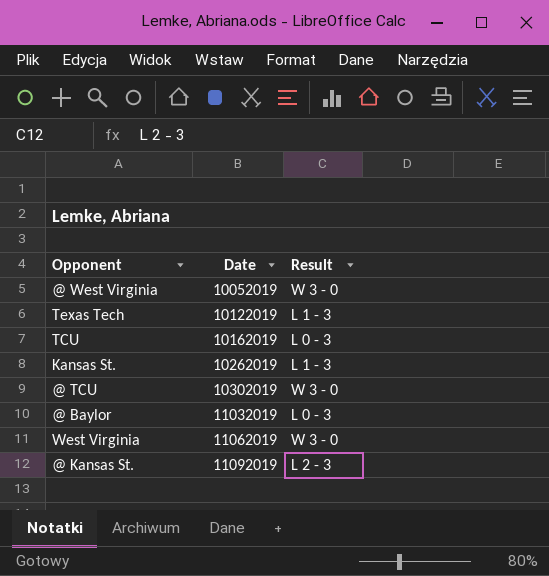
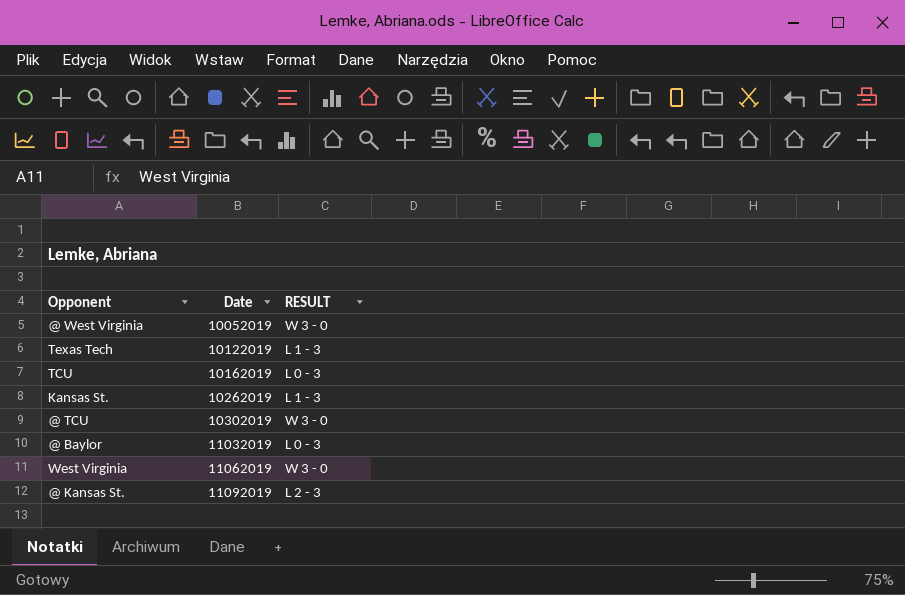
column name: Result -> RESULT

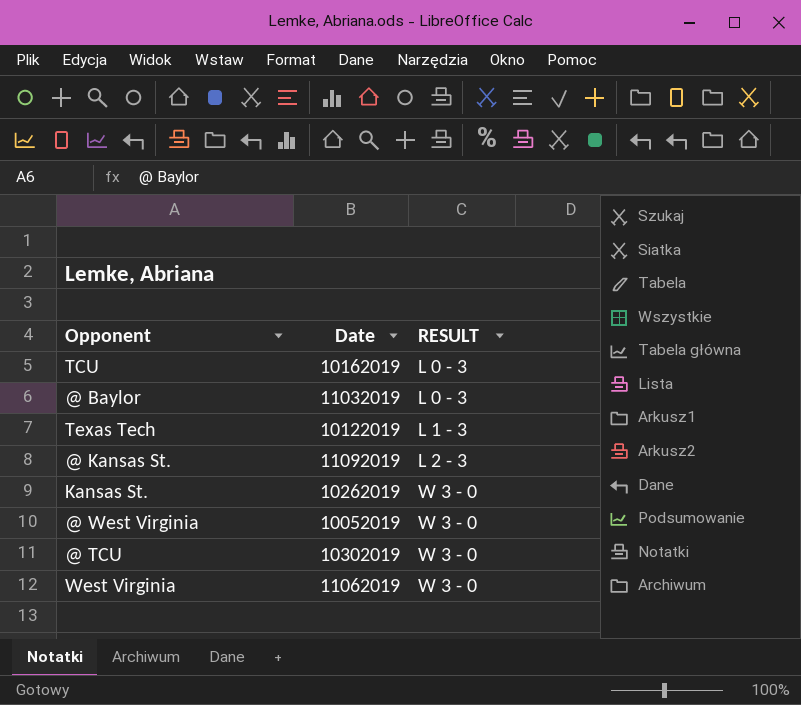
row order: Date ascending -> RESULT ascending
Kansas St. | RESULT: L 1 - 3 -> W 3 - 0

